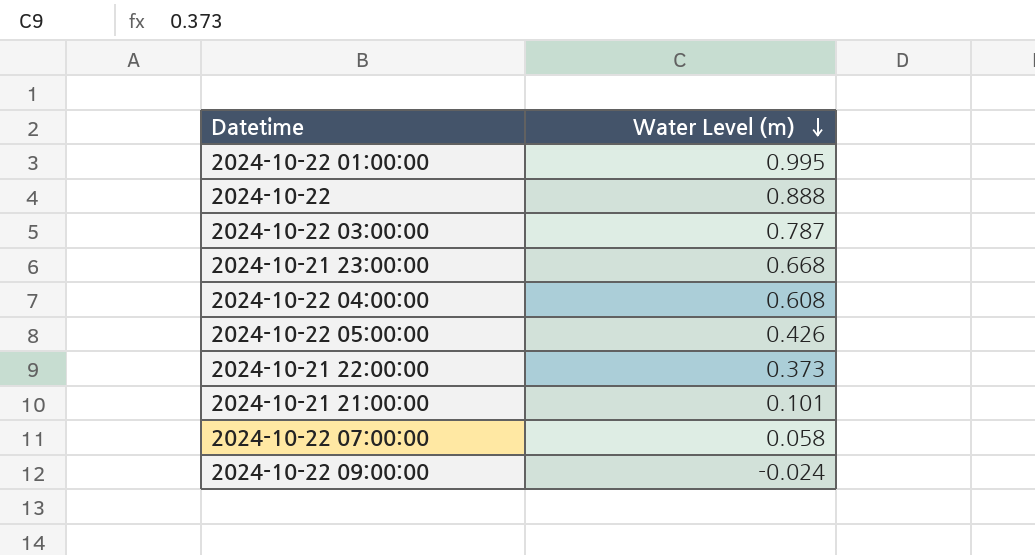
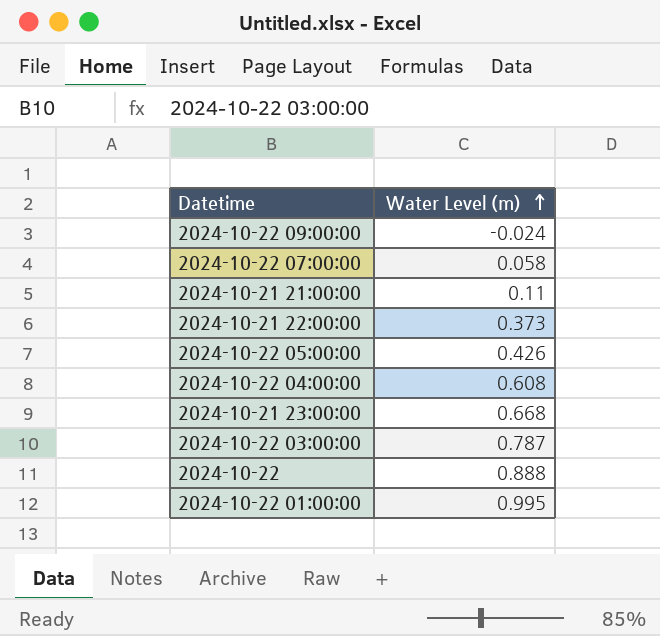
row order: Water Level (m) descending -> Water Level (m) ascending
2024-10-21 21:00:00 | Water Level (m): 0.101 -> 0.11

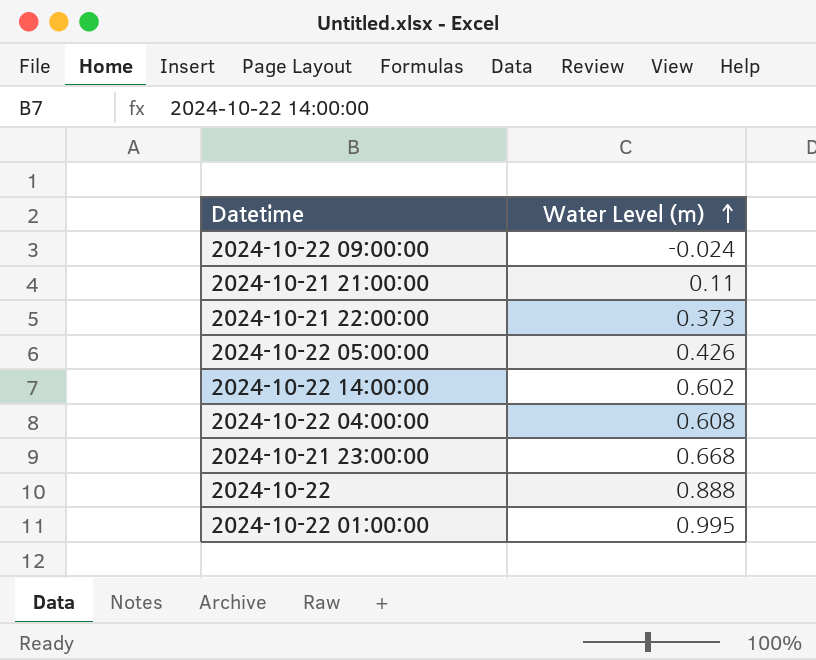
row 2024-10-22 07:00:00: 0.058 -> none
row 2024-10-22 03:00:00: 0.787 -> none
row 2024-10-22 14:00:00: none -> 0.602

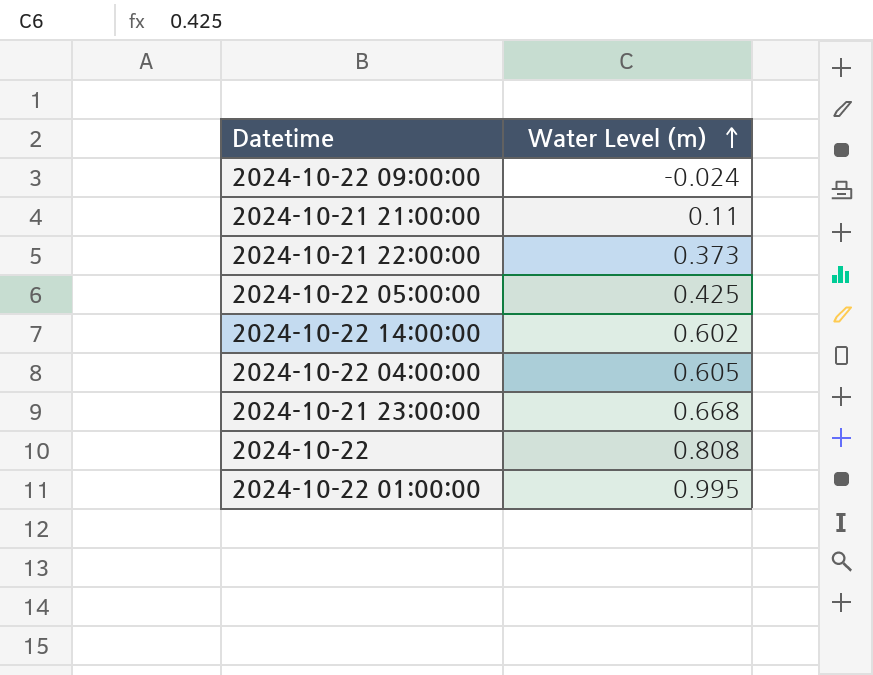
2024-10-22 05:00:00 | Water Level (m): 0.426 -> 0.425
2024-10-22 04:00:00 | Water Level (m): 0.608 -> 0.605
2024-10-22 | Water Level (m): 0.888 -> 0.808

